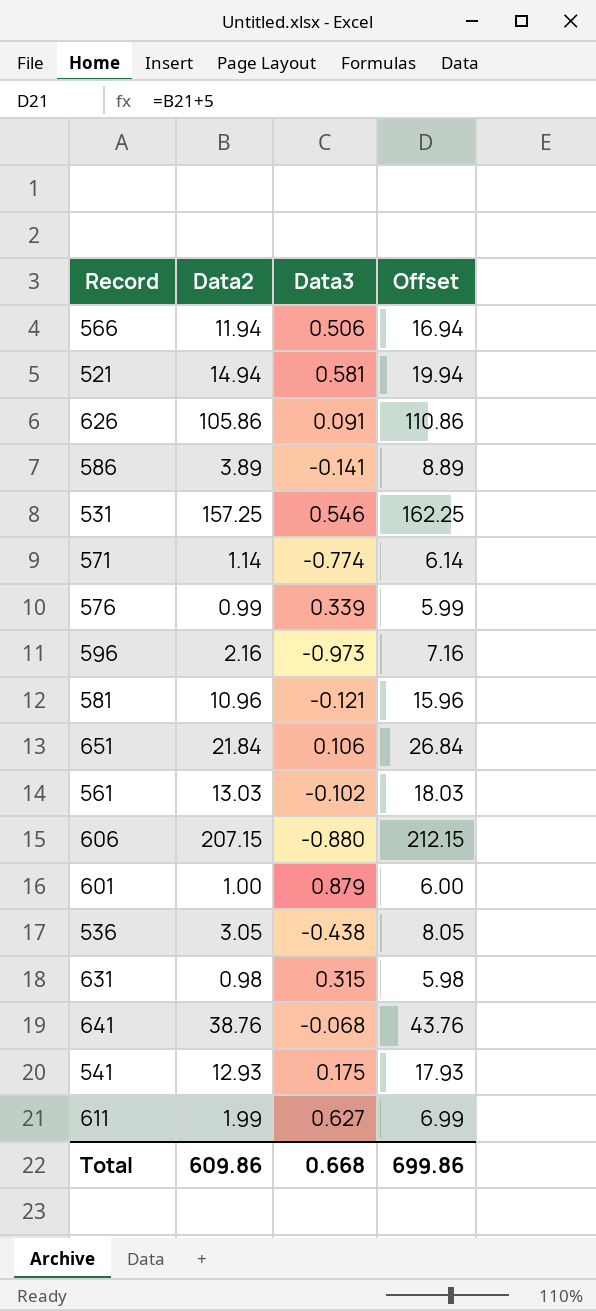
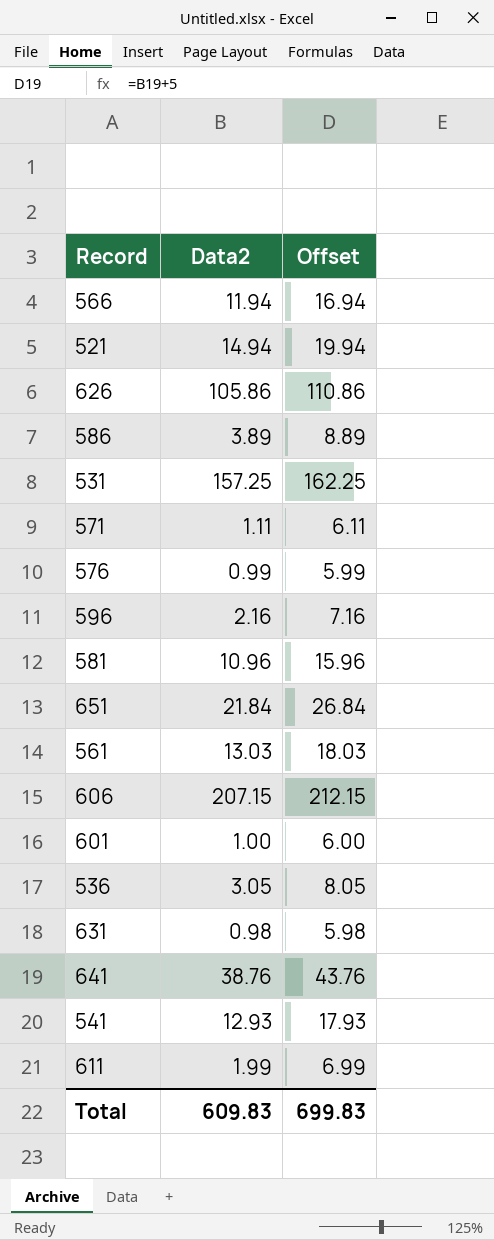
column Data3 | position: 3 -> none
571 | Data2: 1.14 -> 1.11
571 | Offset: 6.14 -> 6.11
Total | Data2: 609.86 -> 609.83
Total | Offset: 699.86 -> 699.83

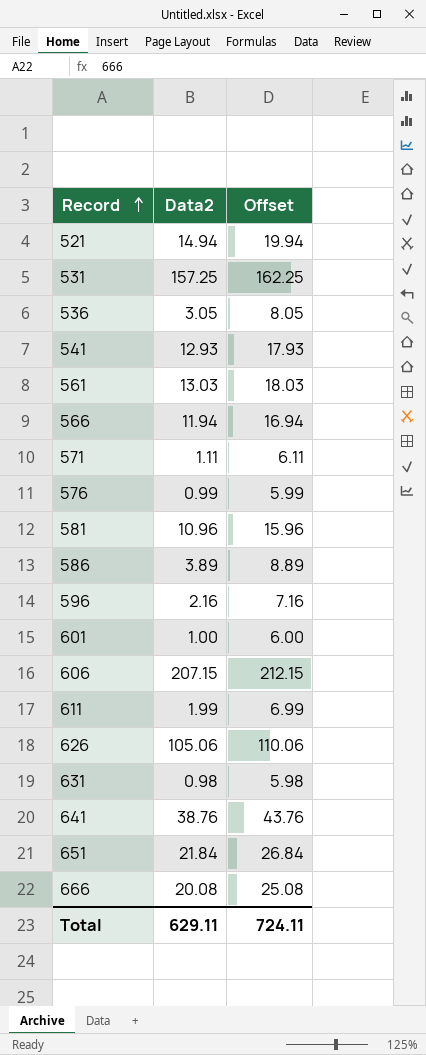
row order: none -> Record ascending
626 | Data2: 105.86 -> 105.06
626 | Offset: 110.86 -> 110.06
row 666: none -> 20.08 | 25.08
Total | Data2: 609.83 -> 629.11
Total | Offset: 699.83 -> 724.11

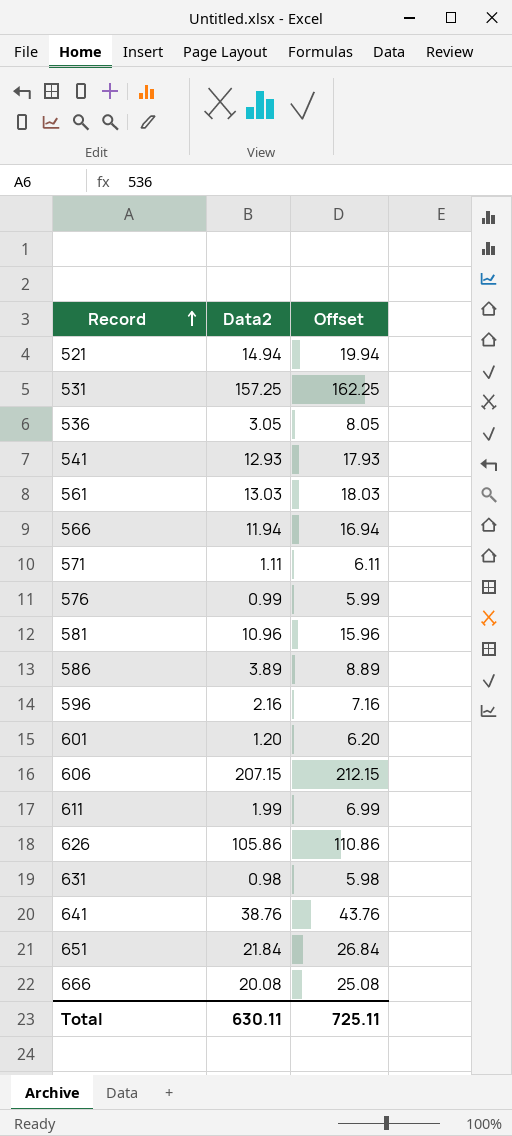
601 | Data2: 1.00 -> 1.20
601 | Offset: 6.00 -> 6.20
626 | Data2: 105.06 -> 105.86
626 | Offset: 110.06 -> 110.86
Total | Data2: 629.11 -> 630.11
Total | Offset: 724.11 -> 725.11

